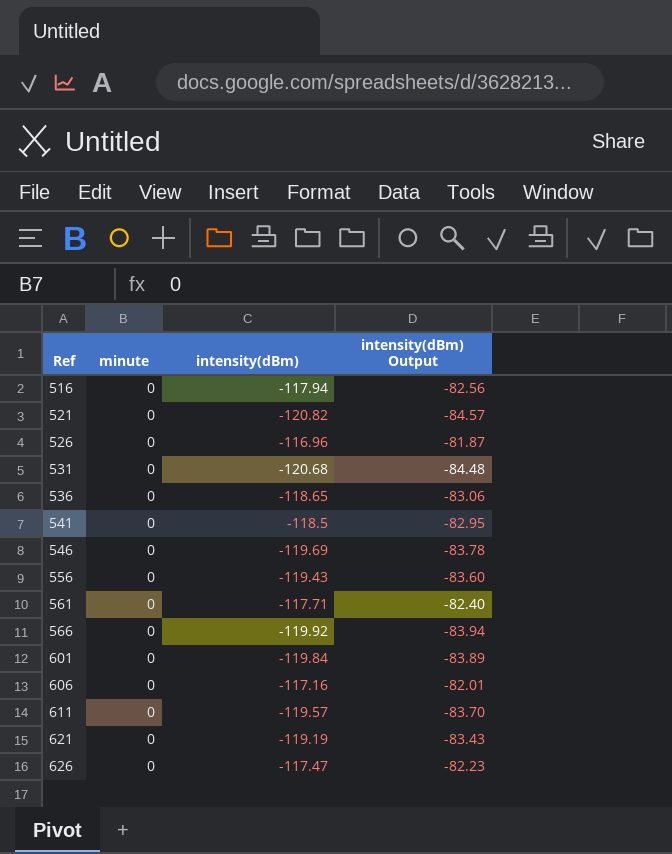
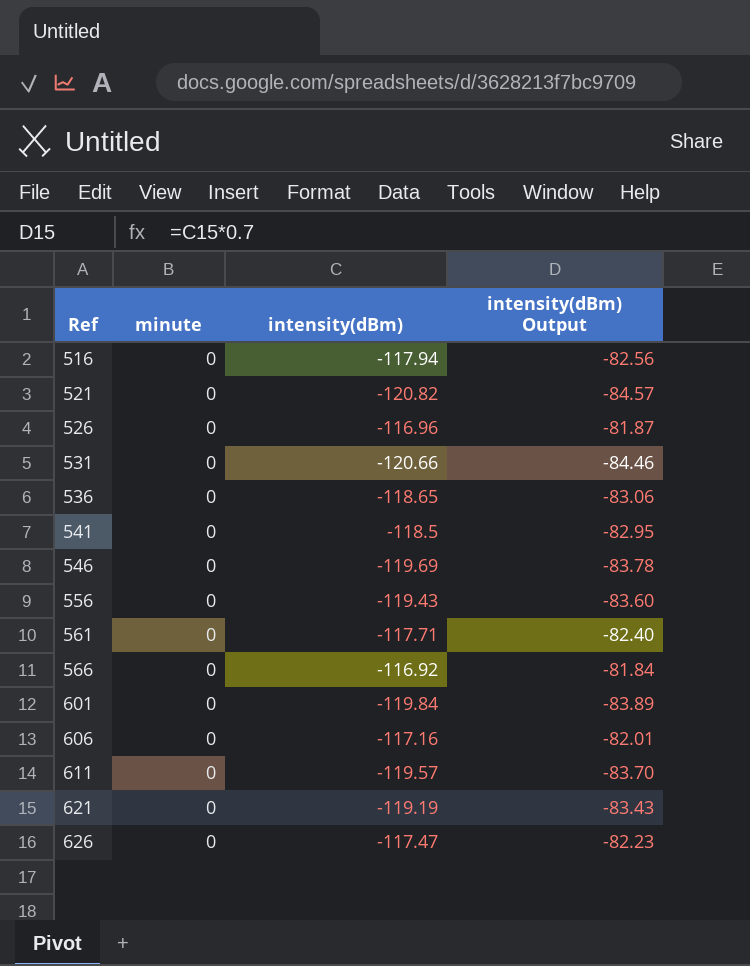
531 | intensity(dBm): -120.68 -> -120.66
531 | intensity(dBm) Output: -84.48 -> -84.46
566 | intensity(dBm): -119.92 -> -116.92
566 | intensity(dBm) Output: -83.94 -> -81.84

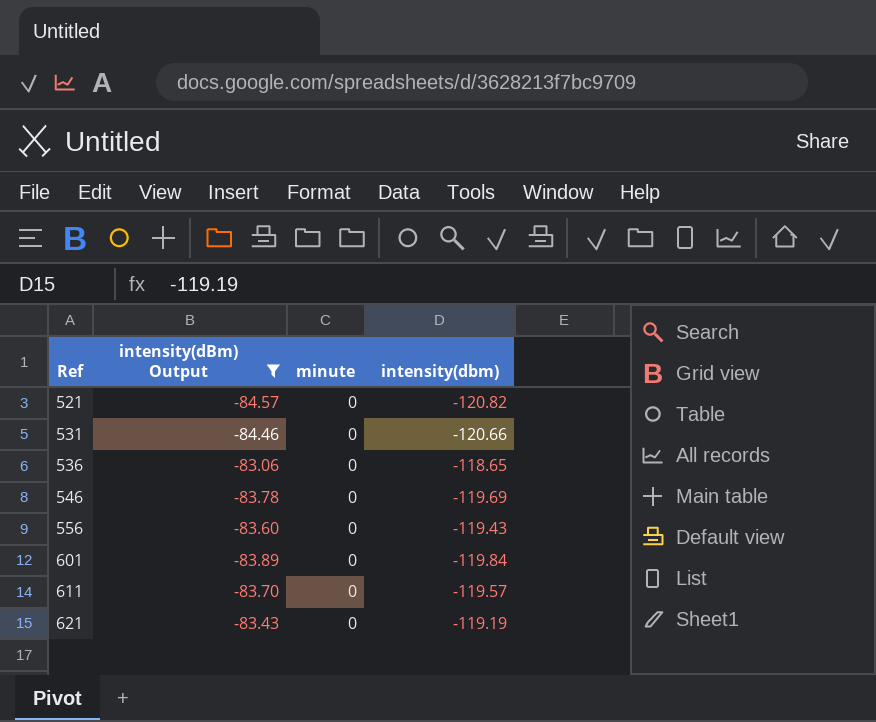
filter: none -> intensity(dBm) Output <= -83.06
column intensity(dBm) Output | position: 4 -> 2
column name: intensity(dBm) -> intensity(dbm)

